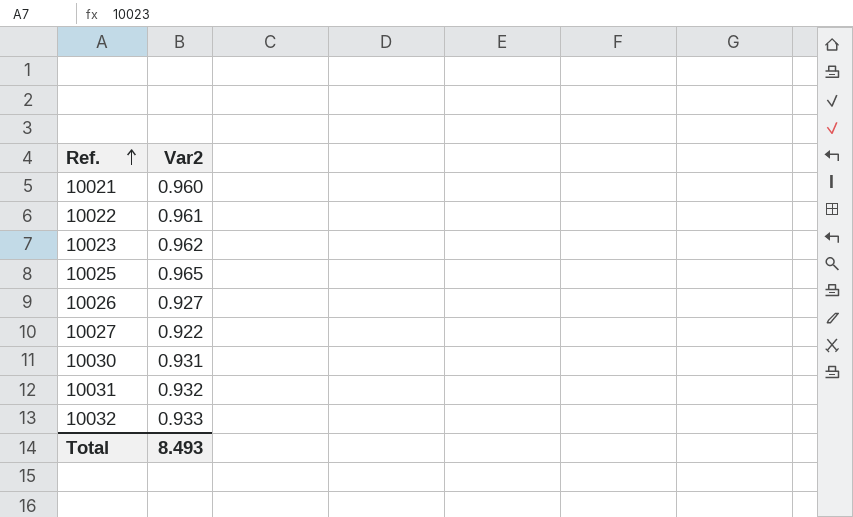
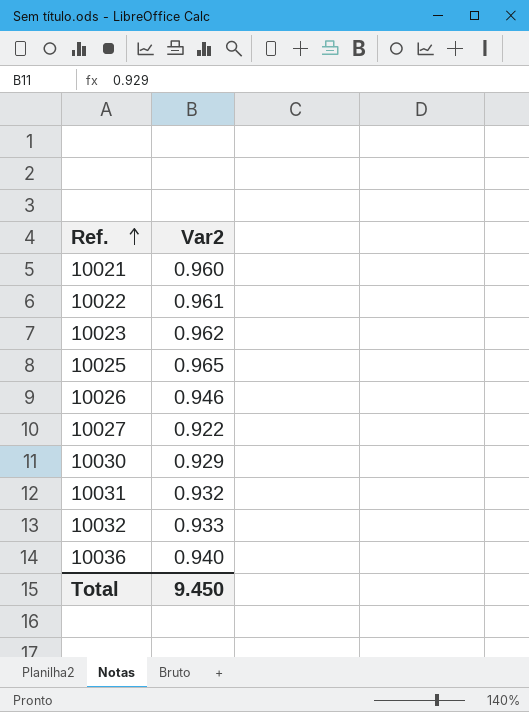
10026 | Var2: 0.927 -> 0.946
10030 | Var2: 0.931 -> 0.929
row 10036: none -> 0.940
Total | Var2: 8.493 -> 9.450

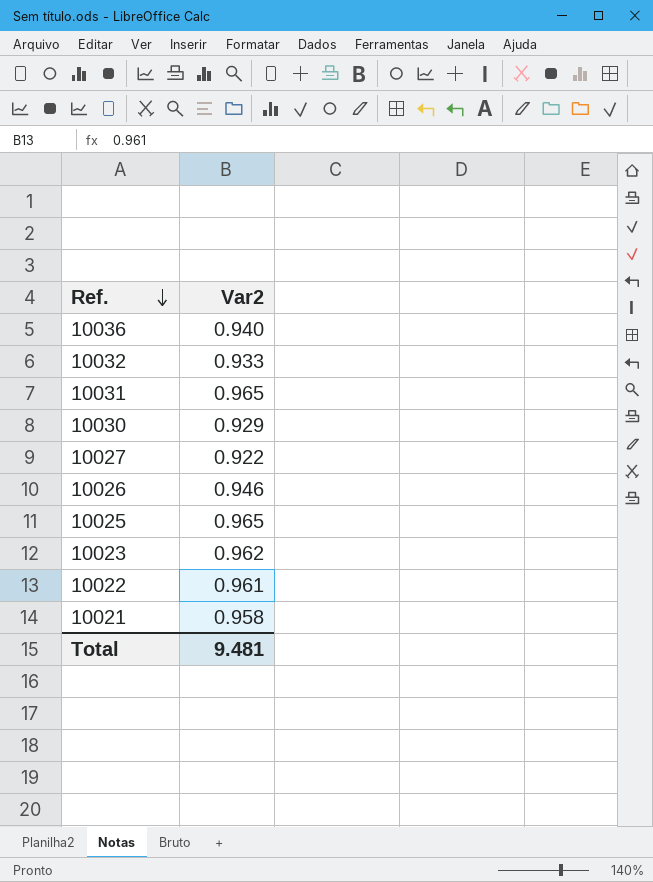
row order: Ref. ascending -> Ref. descending
10031 | Var2: 0.932 -> 0.965
10021 | Var2: 0.960 -> 0.958
Total | Var2: 9.450 -> 9.481

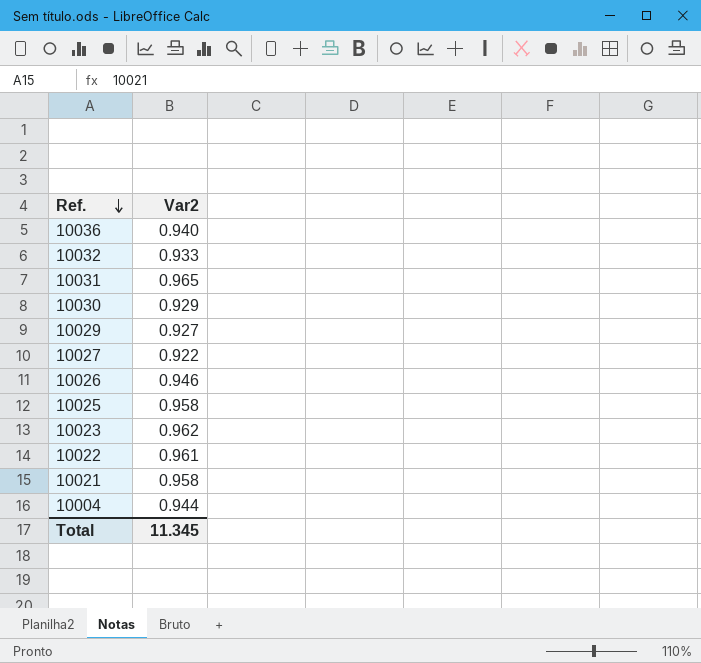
row 10029: none -> 0.927
10025 | Var2: 0.965 -> 0.958
row 10004: none -> 0.944
Total | Var2: 9.481 -> 11.345

